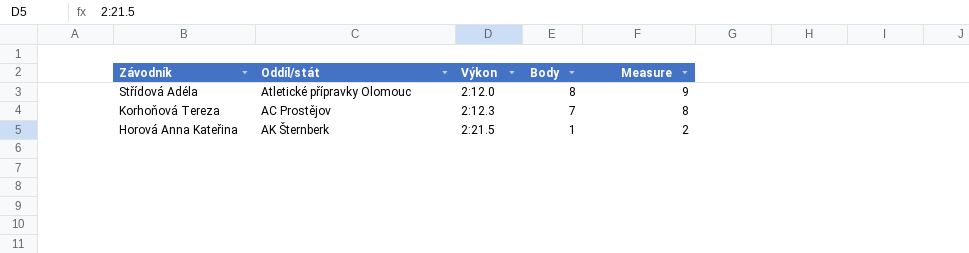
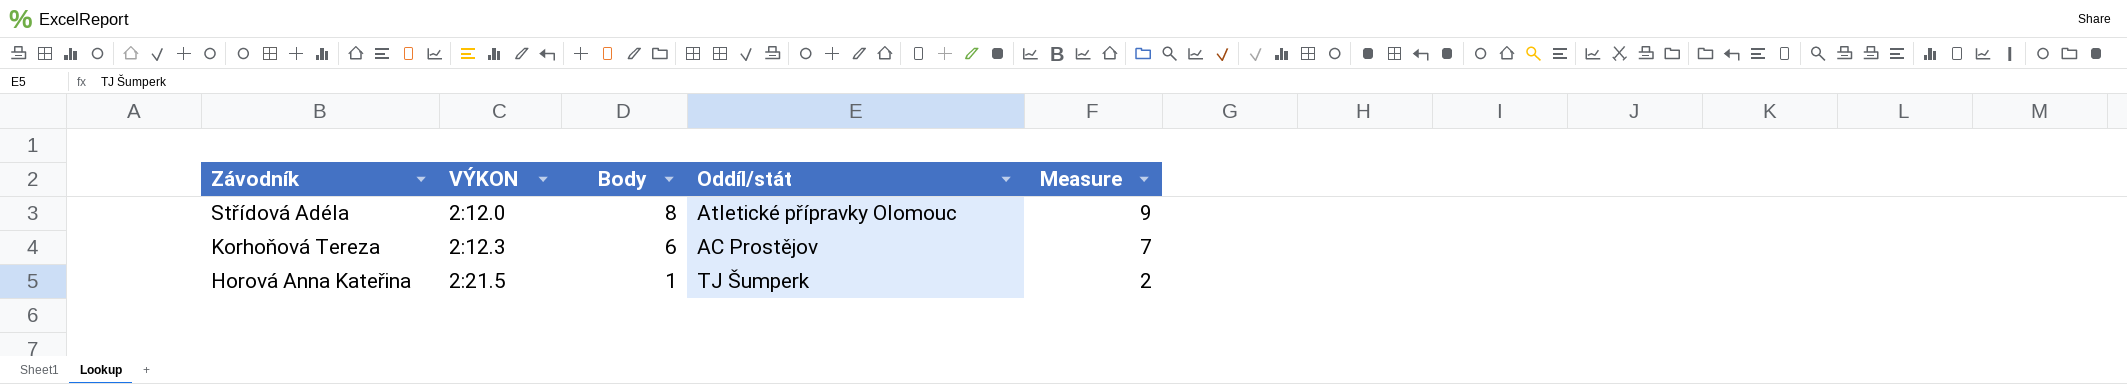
column name: Výkon -> VÝKON
column Oddíl/stát | position: 2 -> 4
Korhoňová Tereza | Body: 7 -> 6
Korhoňová Tereza | Measure: 8 -> 7
Horová Anna Kateřina | Oddíl/stát: AK Šternberk -> TJ Šumperk

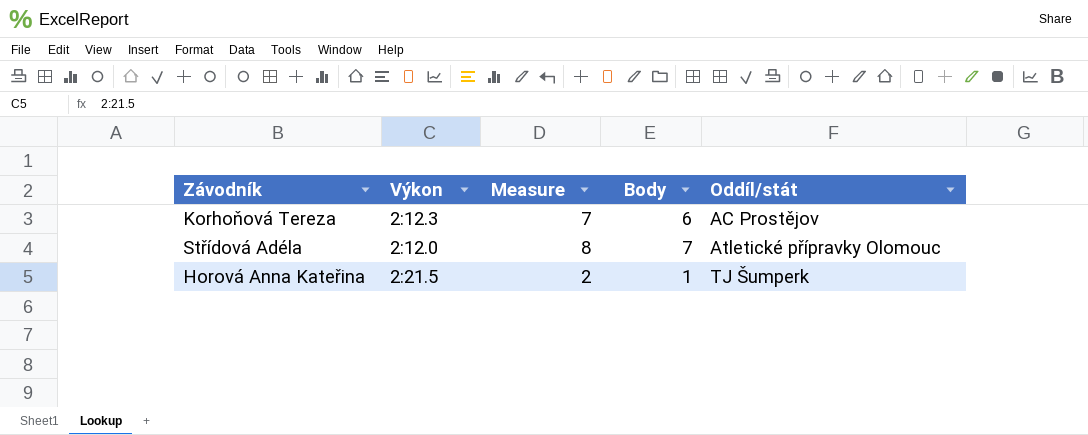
row order: Závodník descending -> Oddíl/stát ascending
column name: VÝKON -> Výkon
column Measure | position: 5 -> 3
Střídová Adéla | Measure: 9 -> 8
Střídová Adéla | Body: 8 -> 7

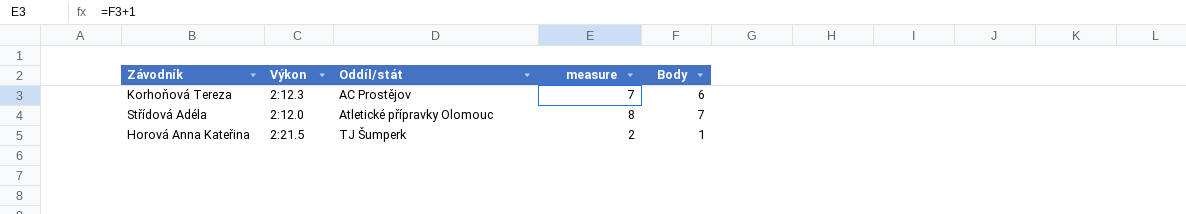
column Oddíl/stát | position: 5 -> 3
column name: Measure -> measure

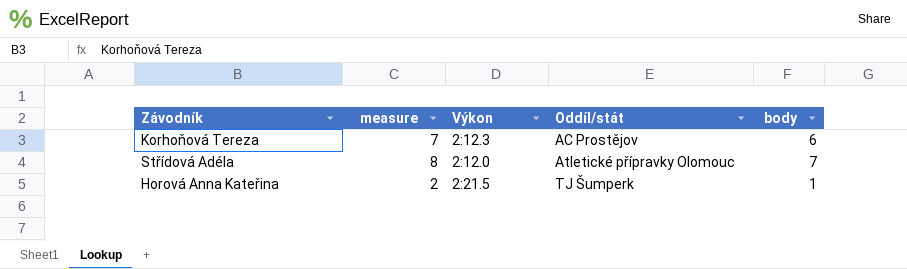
column measure | position: 4 -> 2
column name: Body -> body

